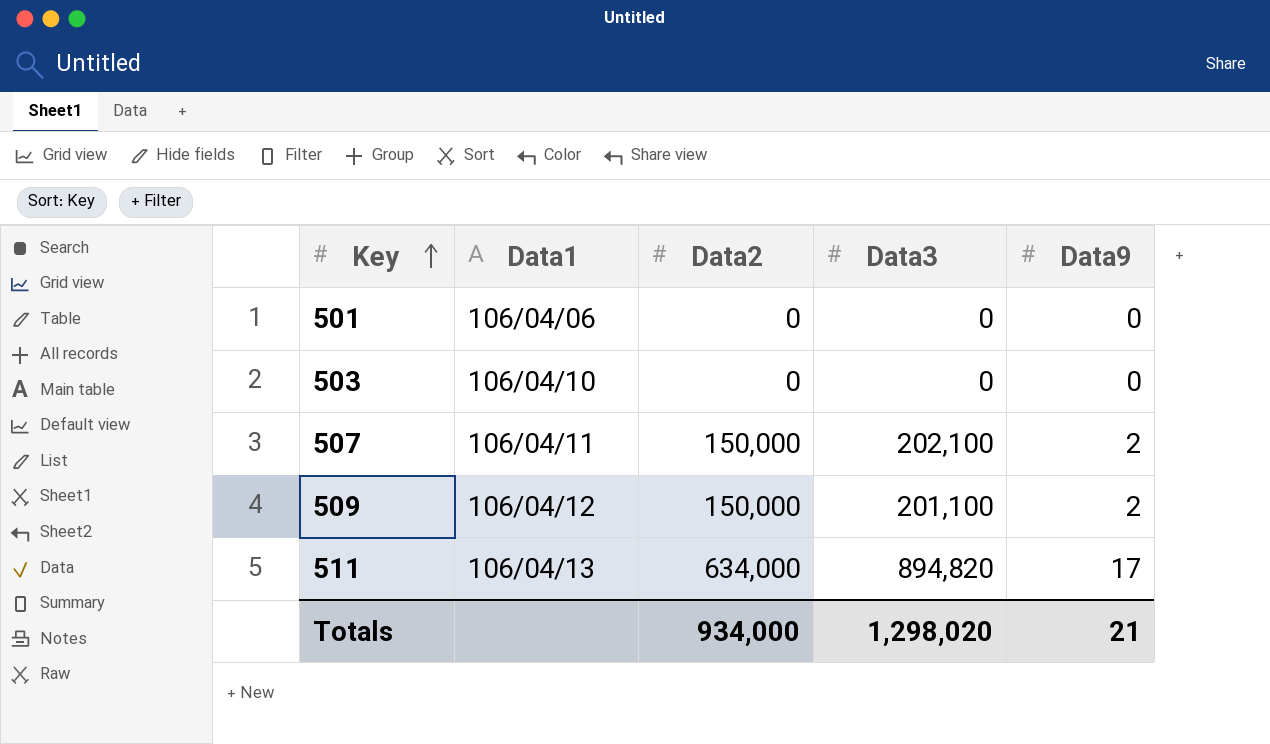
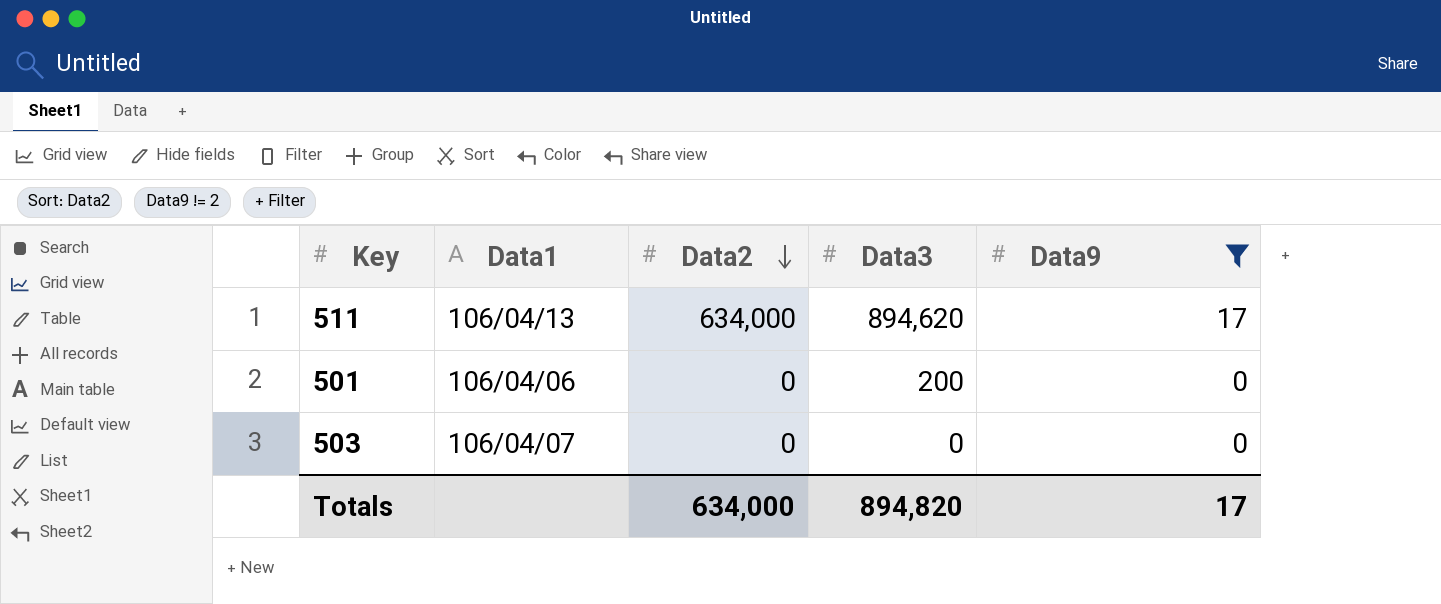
filter: none -> Data9 != 2
row order: Key ascending -> Data2 descending
511 | Data3: 894,820 -> 894,620
501 | Data3: 0 -> 200
503 | Data1: 106/04/10 -> 106/04/07
Totals | Data2: 934,000 -> 634,000
Totals | Data3: 1,298,020 -> 894,820
Totals | Data9: 21 -> 17

